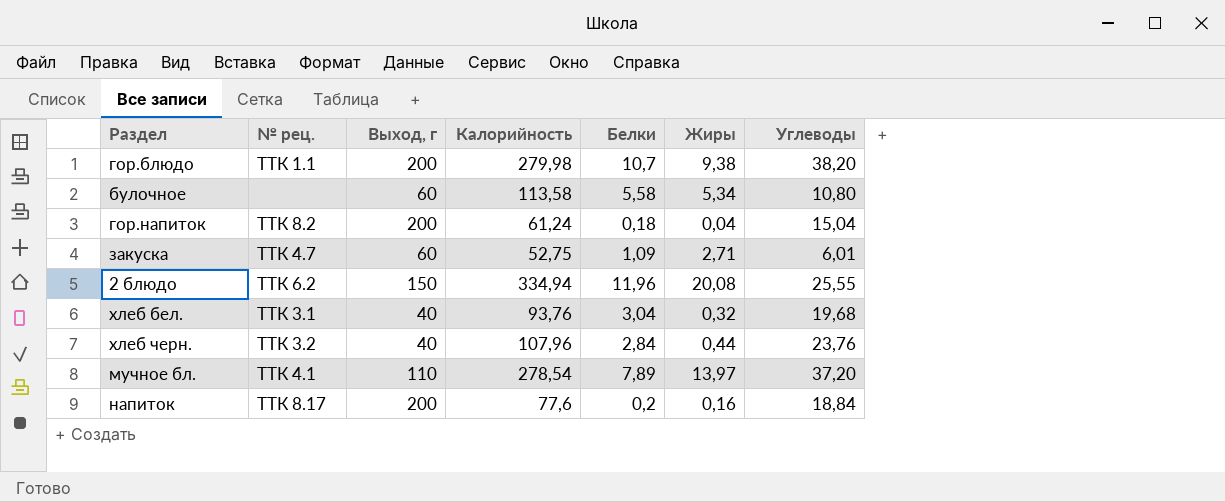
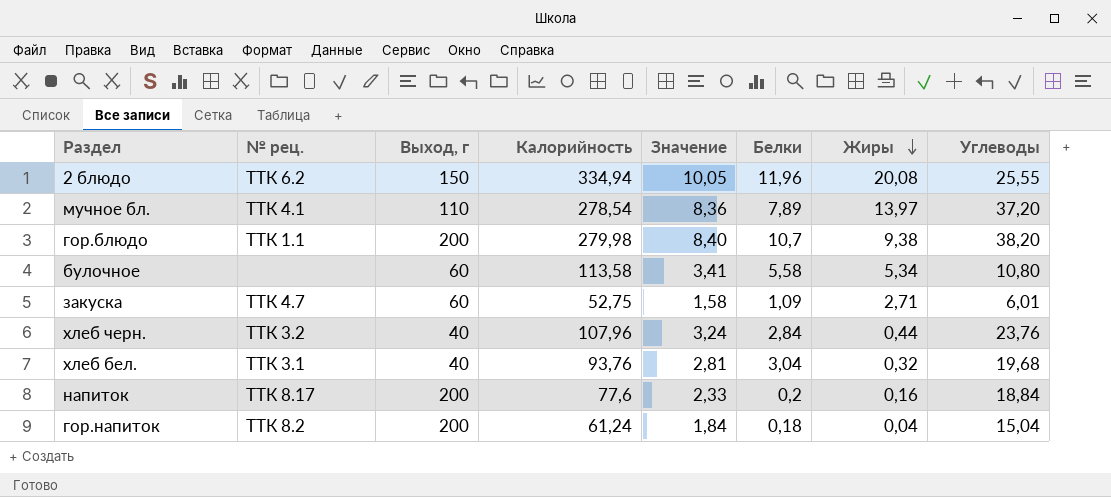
row order: none -> Жиры descending
column Значение | formula: none -> [Калорийность] * 0,03

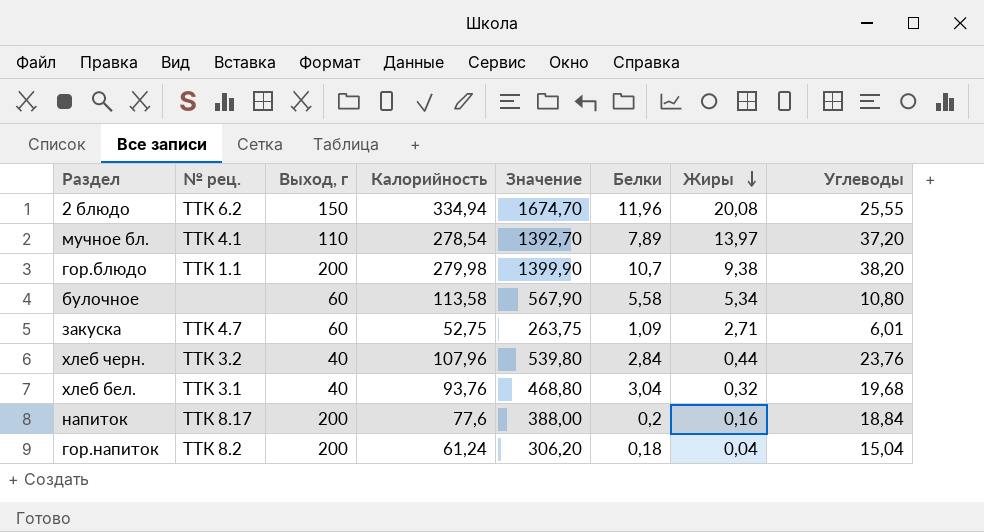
column Значение | formula: [Калорийность] * 0,03 -> [Калорийность] * 5

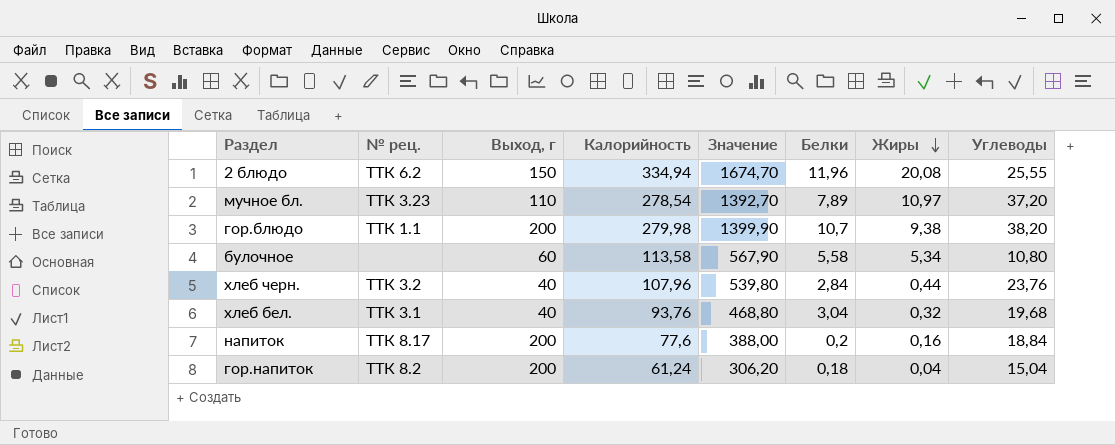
row закуска: ТТК 4.7 | 60 | 52,75 | 263,75 | 1,09 | 2,71 | 6,01 -> none
мучное бл. | № рец.: ТТК 4.1 -> ТТК 3.23
мучное бл. | Жиры: 13,97 -> 10,97

